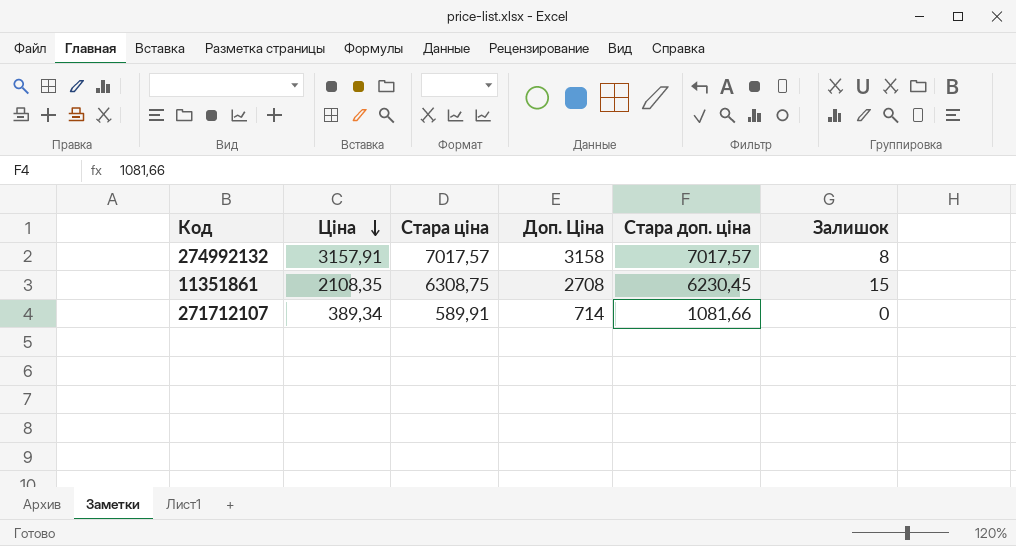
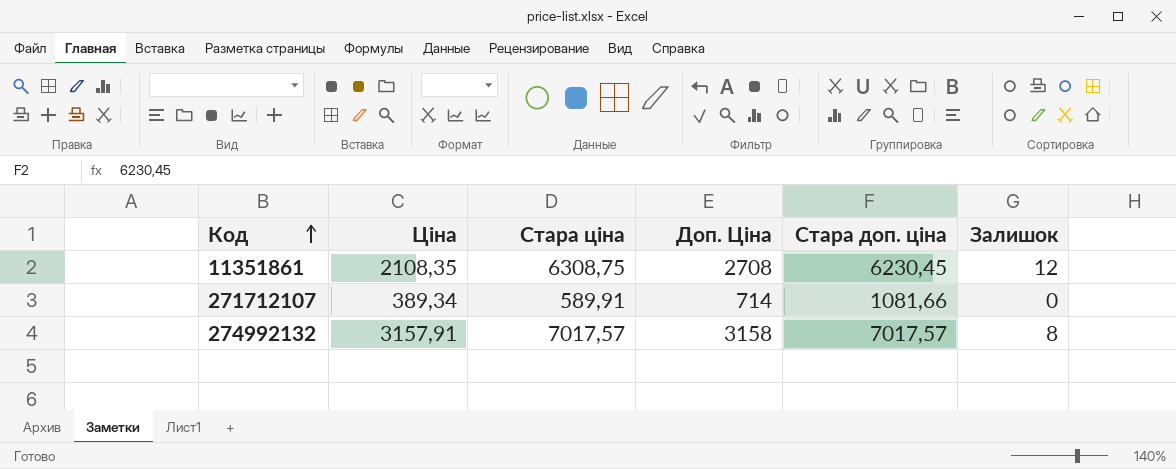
row order: Ціна descending -> Код ascending
11351861 | Залишок: 15 -> 12

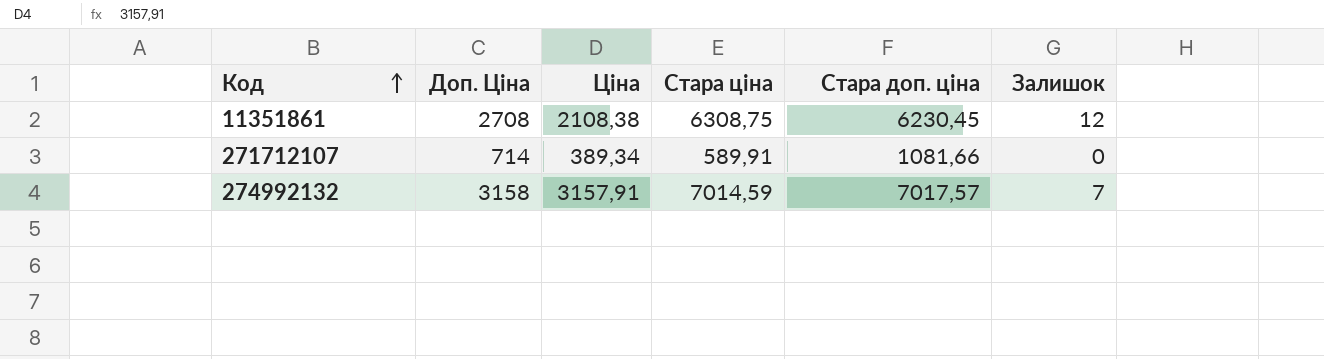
column Доп. Ціна | position: 4 -> 2
11351861 | Ціна: 2108,35 -> 2108,38
274992132 | Стара ціна: 7017,57 -> 7014,59
274992132 | Залишок: 8 -> 7

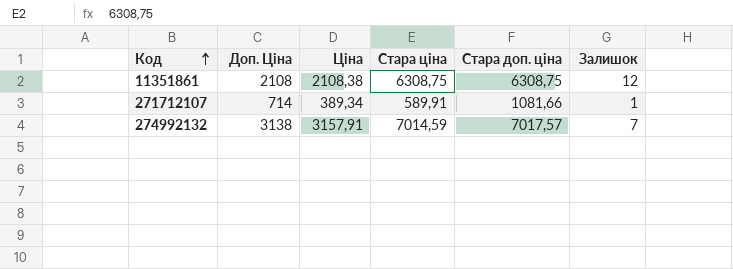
11351861 | Доп. Ціна: 2708 -> 2108
11351861 | Стара доп. ціна: 6230,45 -> 6308,75
271712107 | Залишок: 0 -> 1
274992132 | Доп. Ціна: 3158 -> 3138

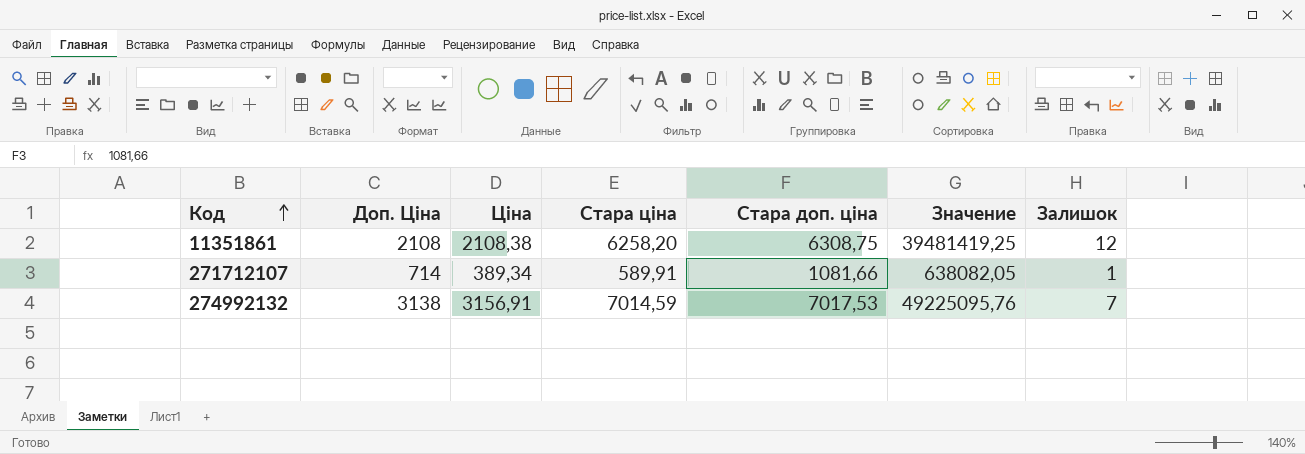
column Значение | formula: none -> [Стара ціна] * [Стара доп. ціна]
11351861 | Стара ціна: 6308,75 -> 6258,20
274992132 | Ціна: 3157,91 -> 3156,91
274992132 | Стара доп. ціна: 7017,57 -> 7017,53

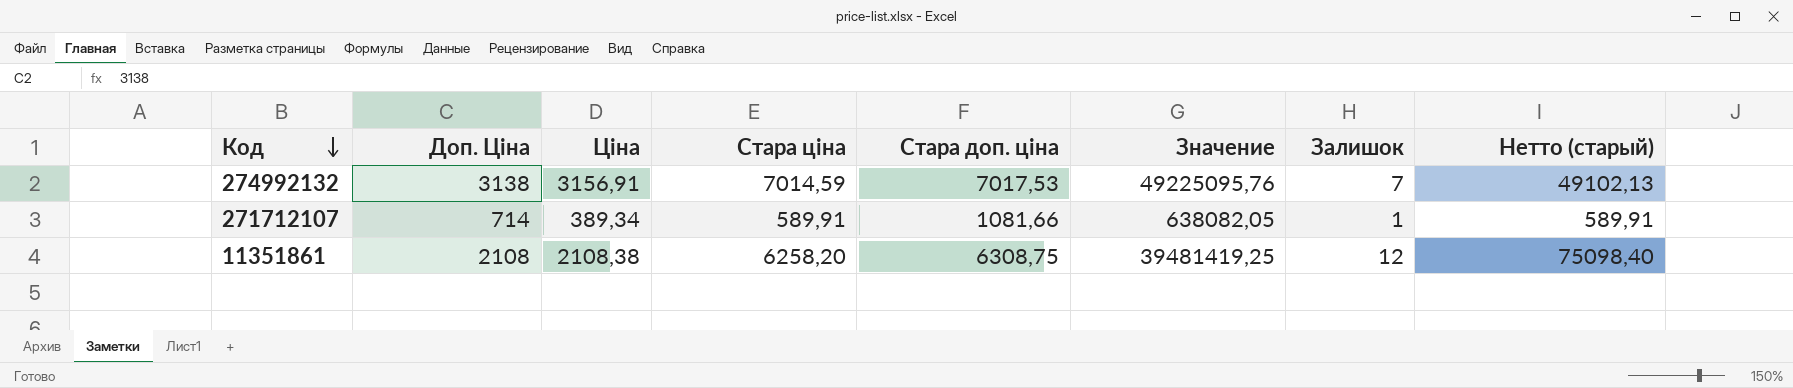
row order: Код ascending -> Код descending
column Нетто (старый) | formula: none -> [Стара ціна] * [Залишок]

